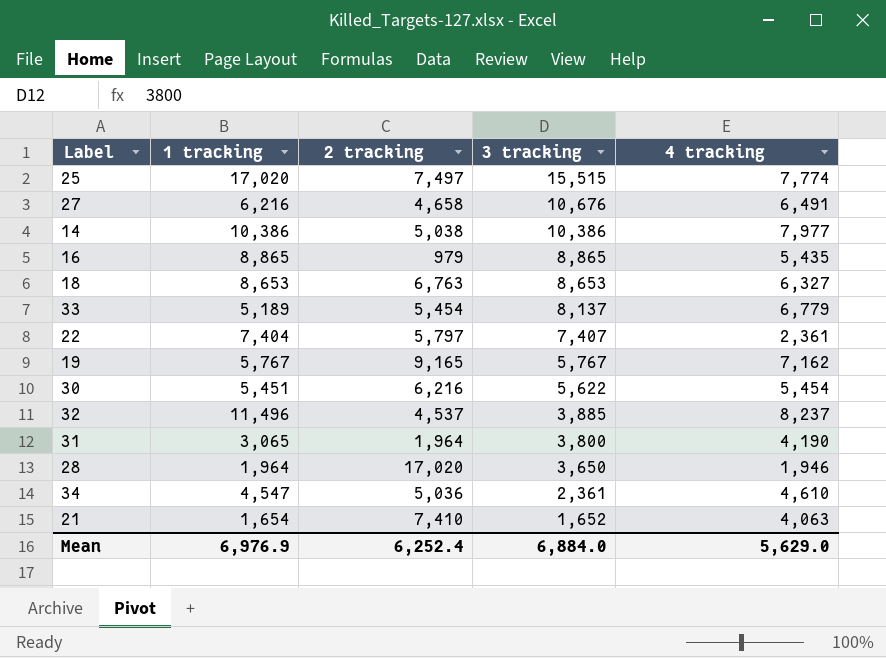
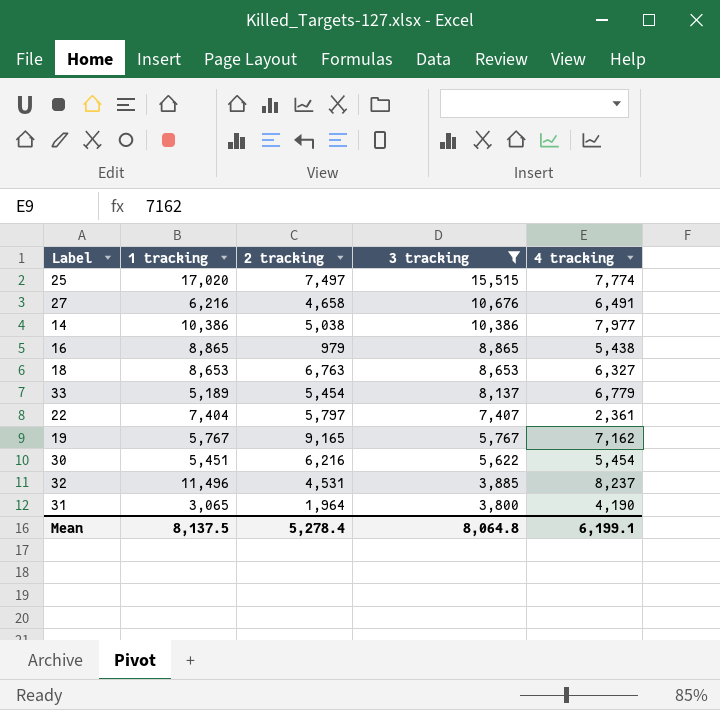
filter: none -> 3 tracking >= 3,800
16 | 4 tracking: 5,435 -> 5,438
32 | 2 tracking: 4,537 -> 4,531
Mean | 1 tracking: 6,976.9 -> 8,137.5
Mean | 2 tracking: 6,252.4 -> 5,278.4
Mean | 3 tracking: 6,884.0 -> 8,064.8
Mean | 4 tracking: 5,629.0 -> 6,199.1

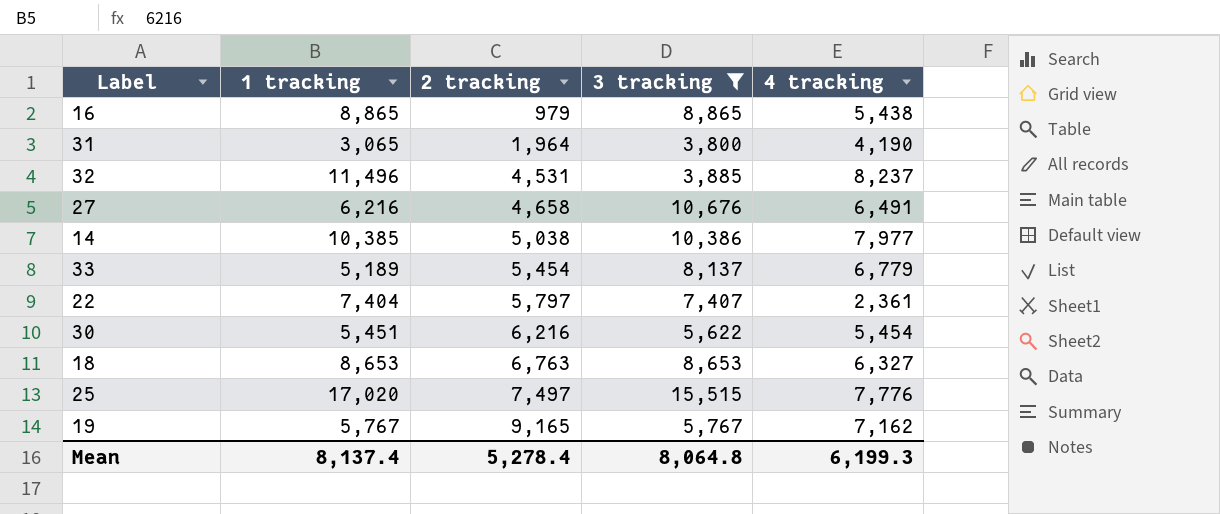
row order: 3 tracking descending -> 2 tracking ascending
14 | 1 tracking: 10,386 -> 10,385
25 | 4 tracking: 7,774 -> 7,776
Mean | 1 tracking: 8,137.5 -> 8,137.4
Mean | 4 tracking: 6,199.1 -> 6,199.3

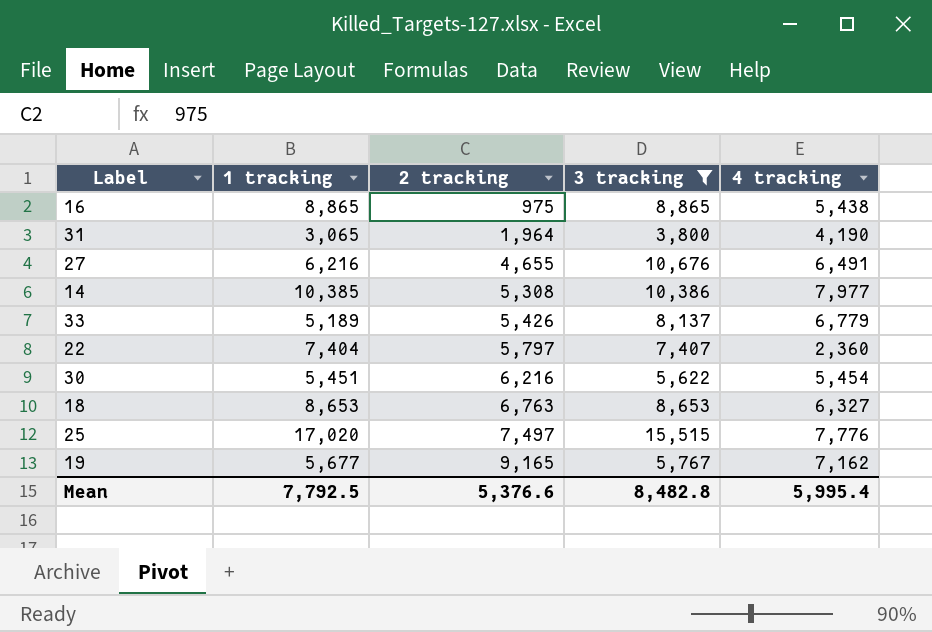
row 32: 11,496 | 4,531 | 3,885 | 8,237 -> none
16 | 2 tracking: 979 -> 975
27 | 2 tracking: 4,658 -> 4,655
14 | 2 tracking: 5,038 -> 5,308
33 | 2 tracking: 5,454 -> 5,426
22 | 4 tracking: 2,361 -> 2,360
19 | 1 tracking: 5,767 -> 5,677
Mean | 1 tracking: 8,137.4 -> 7,792.5
Mean | 2 tracking: 5,278.4 -> 5,376.6
Mean | 3 tracking: 8,064.8 -> 8,482.8
Mean | 4 tracking: 6,199.3 -> 5,995.4

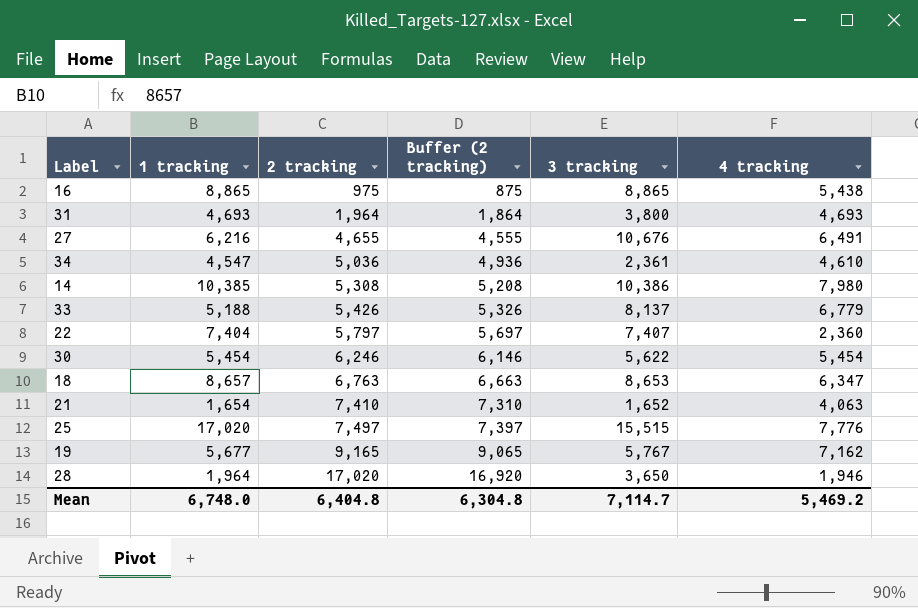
filter: 3 tracking >= 3,800 -> none
column Buffer (2 tracking) | formula: none -> [2 tracking] - 100
31 | 1 tracking: 3,065 -> 4,693
31 | 4 tracking: 4,190 -> 4,693
14 | 4 tracking: 7,977 -> 7,980
33 | 1 tracking: 5,189 -> 5,188
30 | 1 tracking: 5,451 -> 5,454
30 | 2 tracking: 6,216 -> 6,246
18 | 1 tracking: 8,653 -> 8,657
18 | 4 tracking: 6,327 -> 6,347
Mean | 1 tracking: 7,792.5 -> 6,748.0
Mean | 2 tracking: 5,376.6 -> 6,404.8
Mean | 3 tracking: 8,482.8 -> 7,114.7
Mean | 4 tracking: 5,995.4 -> 5,469.2

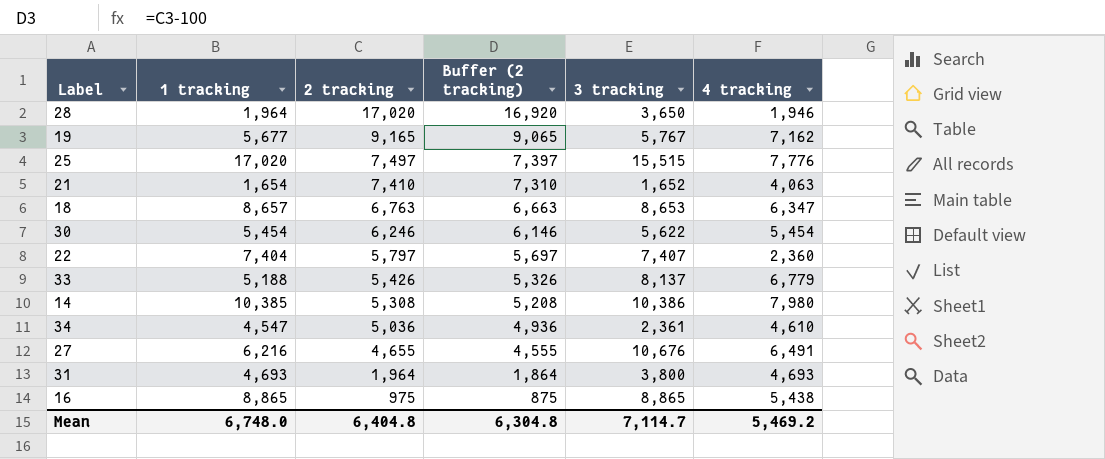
row order: 2 tracking ascending -> 2 tracking descending

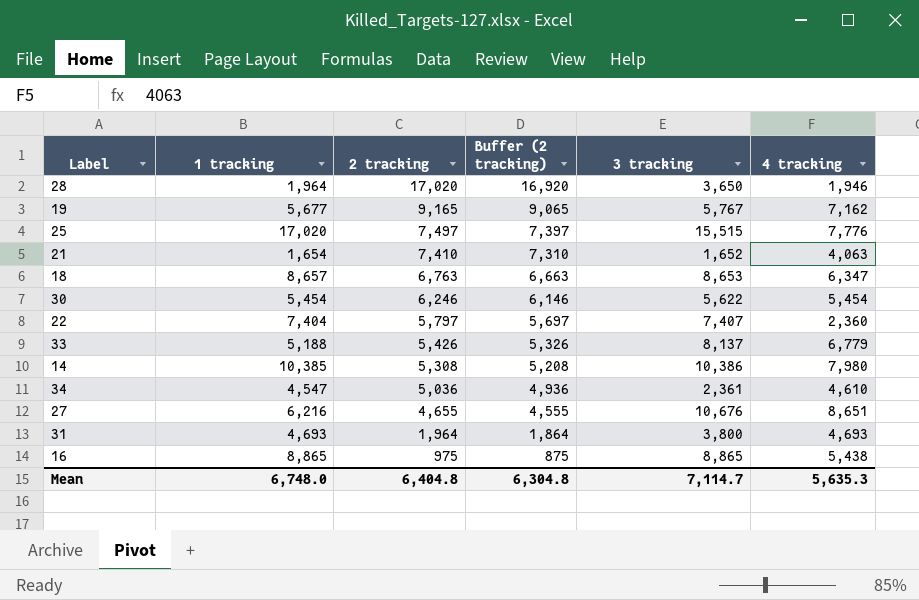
27 | 4 tracking: 6,491 -> 8,651
Mean | 4 tracking: 5,469.2 -> 5,635.3

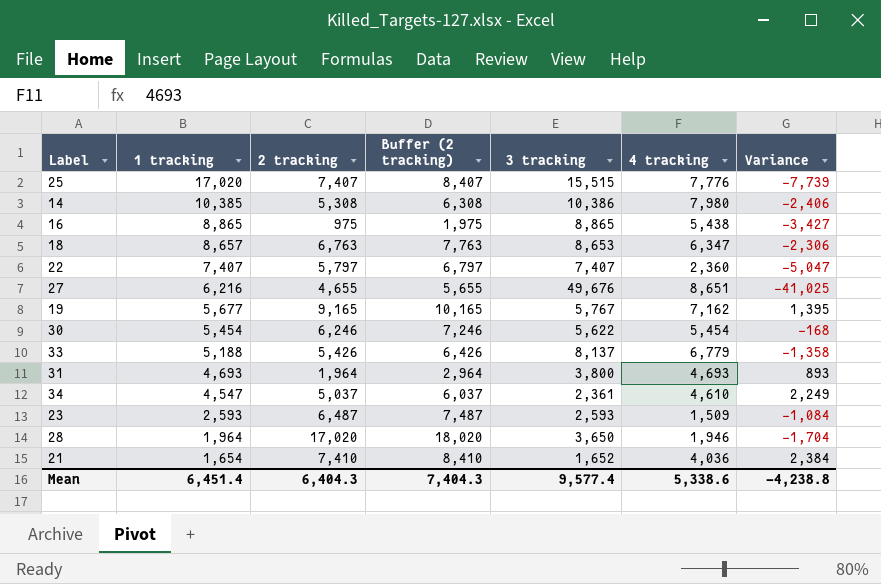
row order: 2 tracking descending -> 1 tracking descending
column Buffer (2 tracking) | formula: [2 tracking] - 100 -> [2 tracking] + 1000
column Variance | formula: none -> [4 tracking] - [3 tracking]
25 | 2 tracking: 7,497 -> 7,407
22 | 1 tracking: 7,404 -> 7,407
27 | 3 tracking: 10,676 -> 49,676
34 | 2 tracking: 5,036 -> 5,037
row 23: none -> 2,593 | 6,487 | 7,487 | 2,593 | 1,509 | -1,084
21 | 4 tracking: 4,063 -> 4,036
Mean | 1 tracking: 6,748.0 -> 6,451.4
Mean | 2 tracking: 6,404.8 -> 6,404.3
Mean | Buffer (2 tracking): 6,304.8 -> 7,404.3
Mean | 3 tracking: 7,114.7 -> 9,577.4
Mean | 4 tracking: 5,635.3 -> 5,338.6

